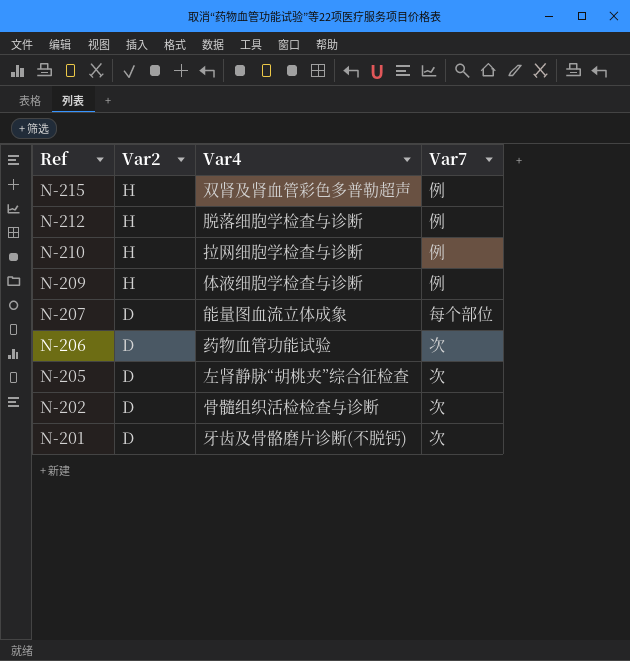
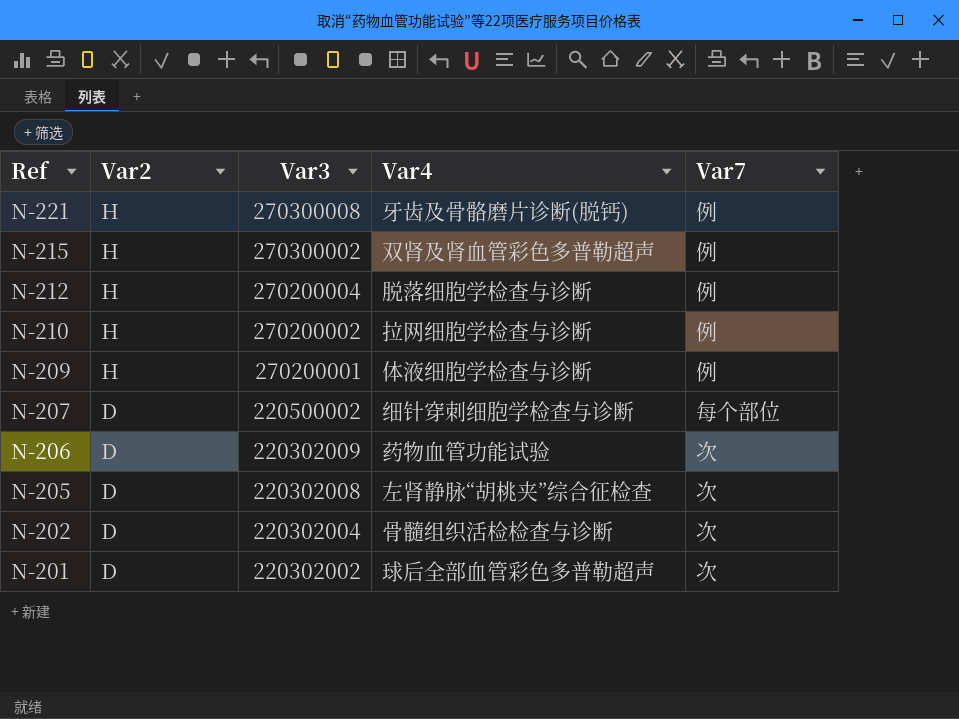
column Var3 | position: none -> 3
row N-221: none -> H | 270300008 | 牙齿及骨骼磨片诊断(脱钙) | 例
N-207 | Var4: 能量图血流立体成象 -> 细针穿刺细胞学检查与诊断
N-201 | Var4: 牙齿及骨骼磨片诊断(不脱钙) -> 球后全部血管彩色多普勒超声

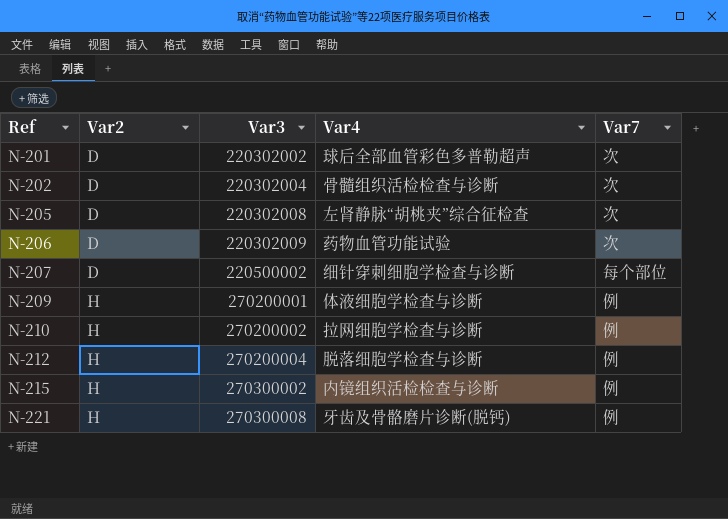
row order: Ref descending -> Ref ascending
N-215 | Var4: 双肾及肾血管彩色多普勒超声 -> 内镜组织活检检查与诊断

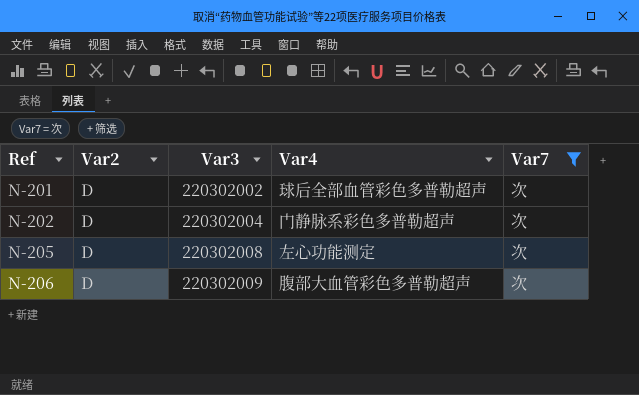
filter: none -> Var7 = 次
N-202 | Var4: 骨髓组织活检检查与诊断 -> 门静脉系彩色多普勒超声
N-205 | Var4: 左肾静脉“胡桃夹”综合征检查 -> 左心功能测定
N-206 | Var4: 药物血管功能试验 -> 腹部大血管彩色多普勒超声

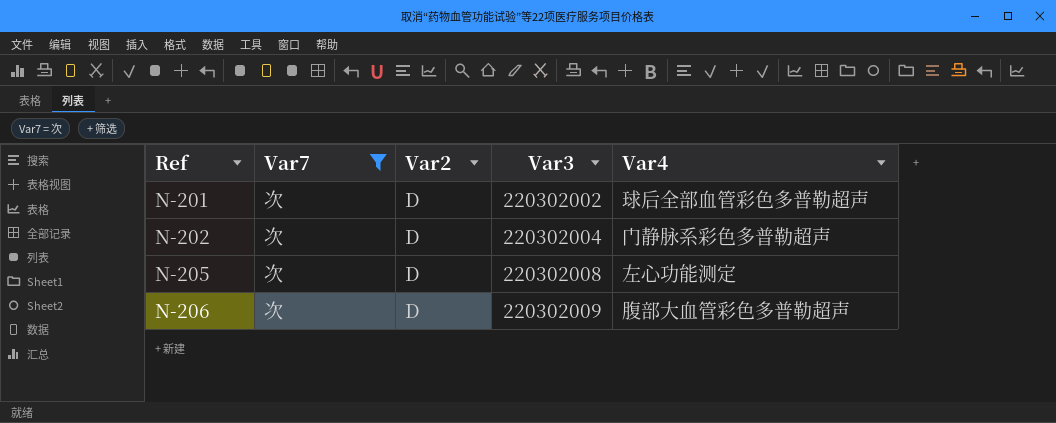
column Var7 | position: 5 -> 2

